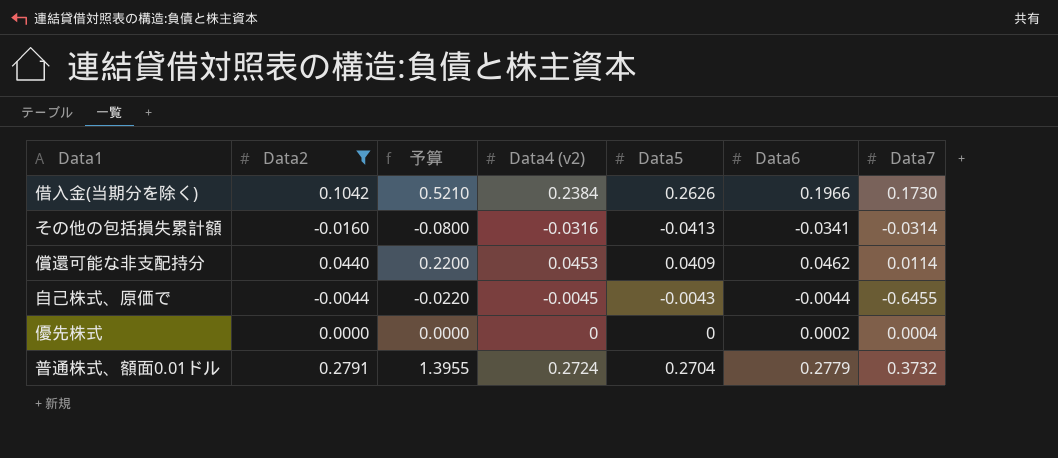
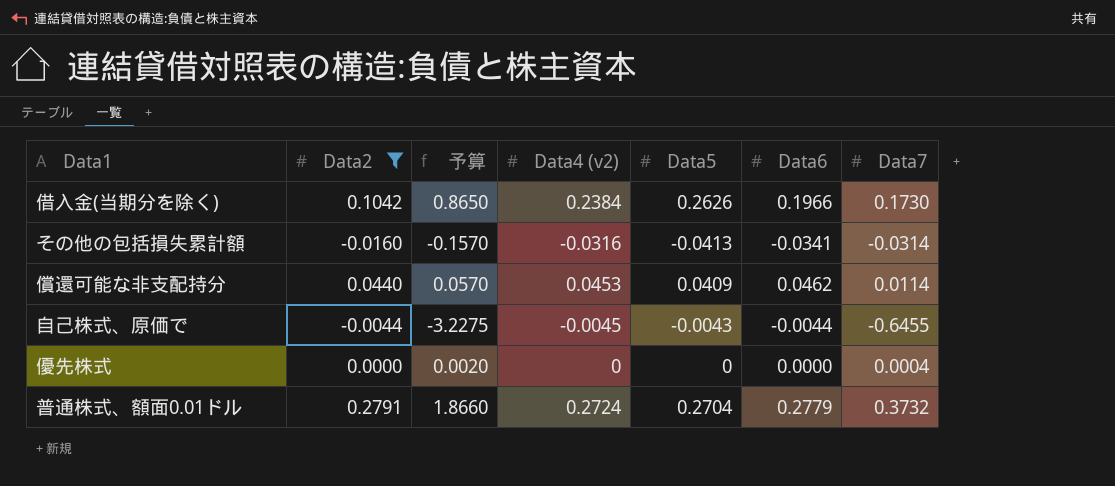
column 予算 | formula: [Data2] * 5 -> [Data7] * 5
優先株式 | Data6: 0.0002 -> 0.0000

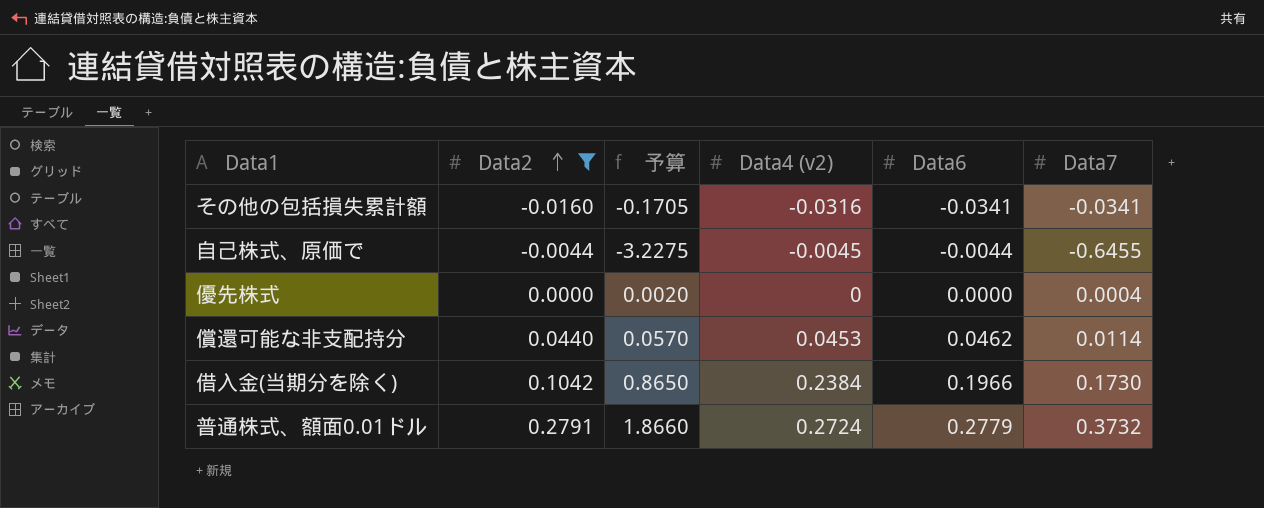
row order: none -> Data2 ascending
column Data5 | position: 5 -> none
その他の包括損失累計額 | 予算: -0.1570 -> -0.1705
その他の包括損失累計額 | Data7: -0.0314 -> -0.0341

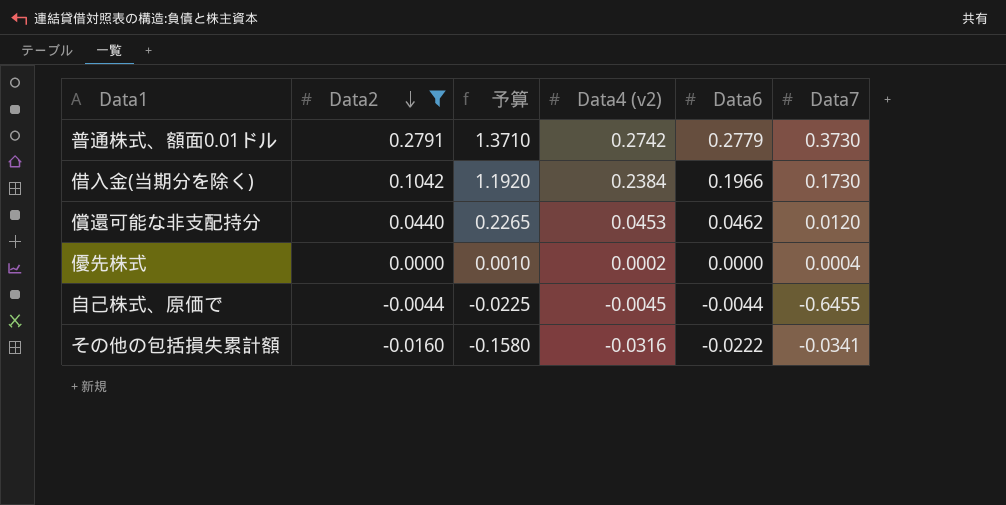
row order: Data2 ascending -> Data2 descending
column 予算 | formula: [Data7] * 5 -> [Data4 (v2)] * 5
普通株式、額面0.01ドル | Data4 (v2): 0.2724 -> 0.2742
普通株式、額面0.01ドル | Data7: 0.3732 -> 0.3730
償還可能な非支配持分 | Data7: 0.0114 -> 0.0120
優先株式 | Data4 (v2): 0 -> 0.0002
その他の包括損失累計額 | Data6: -0.0341 -> -0.0222

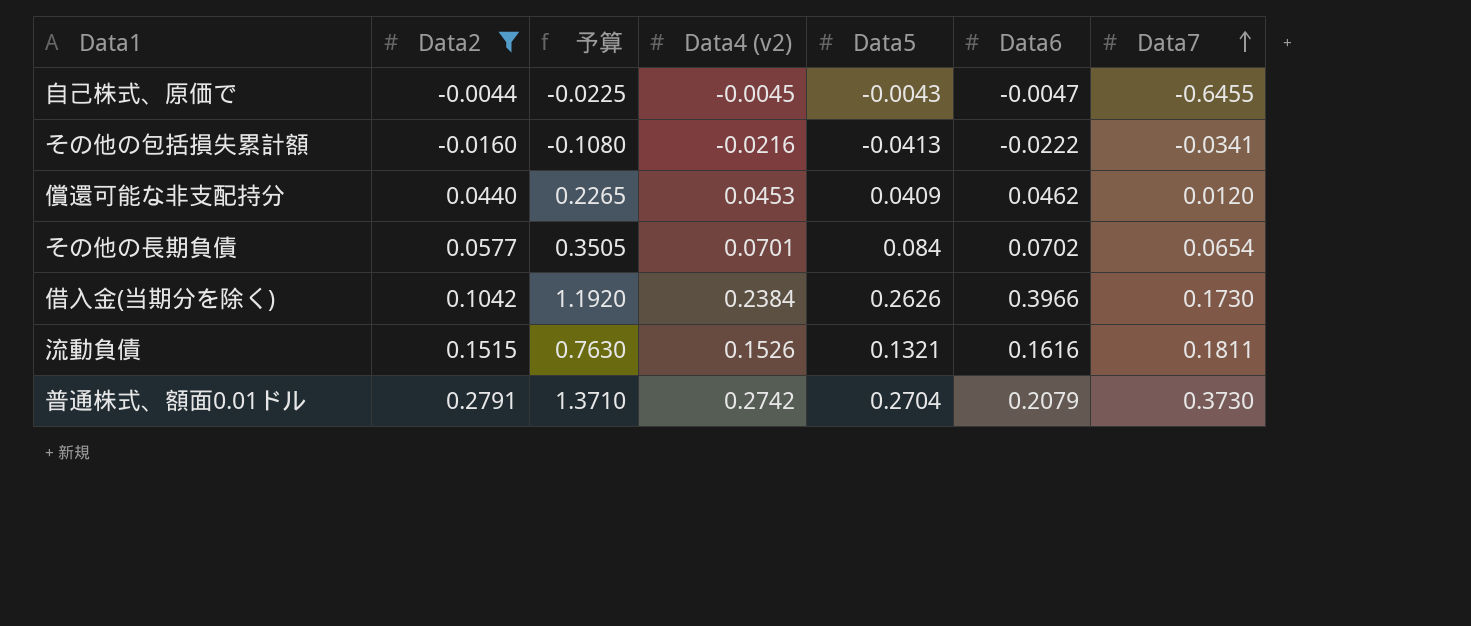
row order: Data2 descending -> Data7 ascending
column Data5 | position: none -> 5
row 優先株式: 0.0000 | 0.0010 | 0.0002 | 0.0000 | 0.0004 -> none
自己株式、原価で | Data6: -0.0044 -> -0.0047
その他の包括損失累計額 | 予算: -0.1580 -> -0.1080
その他の包括損失累計額 | Data4 (v2): -0.0316 -> -0.0216
row その他の長期負債: none -> 0.0577 | 0.3505 | 0.0701 | 0.084 | 0.0702 | 0.0654
借入金(当期分を除く) | Data6: 0.1966 -> 0.3966
row 流動負債: none -> 0.1515 | 0.7630 | 0.1526 | 0.1321 | 0.1616 | 0.1811
普通株式、額面0.01ドル | Data6: 0.2779 -> 0.2079

